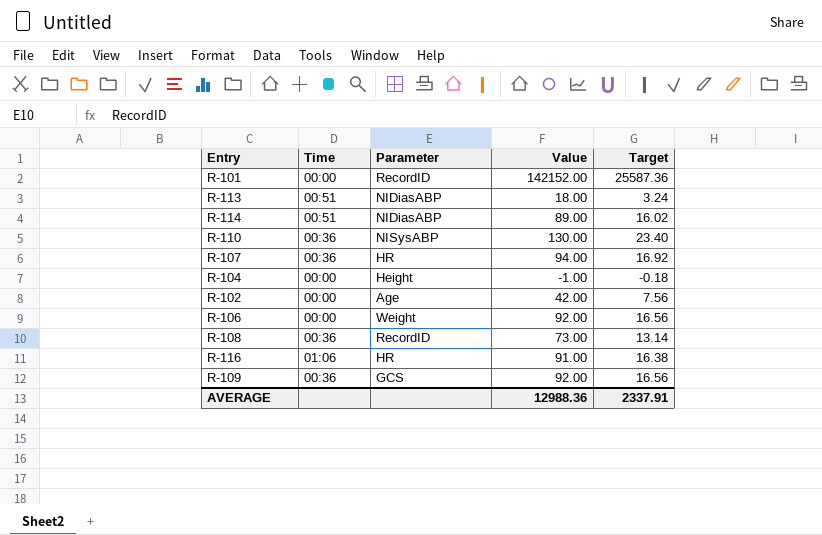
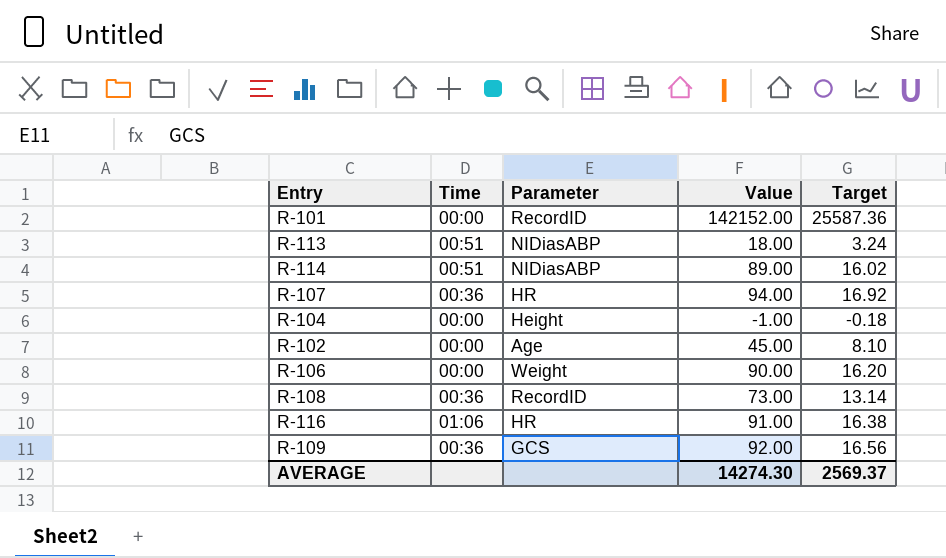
row R-110: 00:36 | NISysABP | 130.00 | 23.40 -> none
R-102 | Value: 42.00 -> 45.00
R-102 | Target: 7.56 -> 8.10
R-106 | Value: 92.00 -> 90.00
R-106 | Target: 16.56 -> 16.20
AVERAGE | Value: 12988.36 -> 14274.30
AVERAGE | Target: 2337.91 -> 2569.37

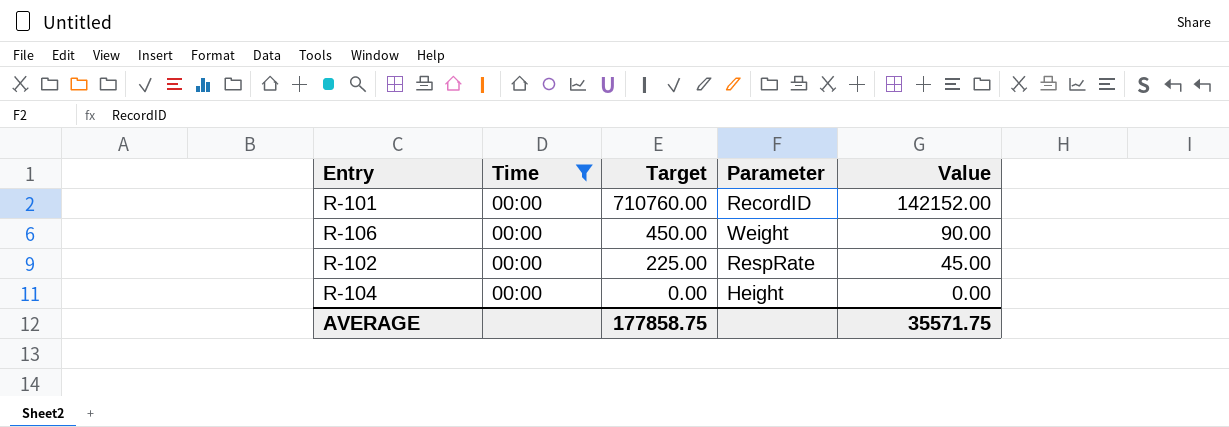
filter: none -> Time = 00:00
row order: none -> Target descending
column Target | formula: [Value] * 0.18 -> [Value] * 5
column Target | position: 5 -> 3
R-102 | Parameter: Age -> RespRate
R-104 | Value: -1.00 -> 0.00
AVERAGE | Target: 2569.37 -> 177858.75
AVERAGE | Value: 14274.30 -> 35571.75

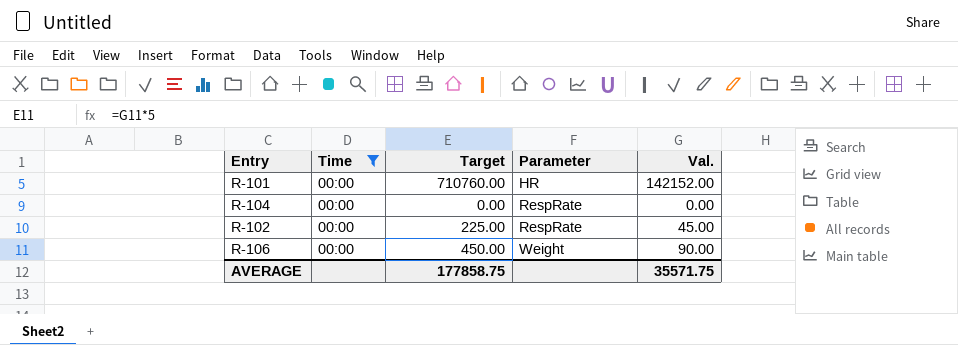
row order: Target descending -> Parameter ascending
column name: Value -> Val.
R-101 | Parameter: RecordID -> HR
R-104 | Parameter: Height -> RespRate

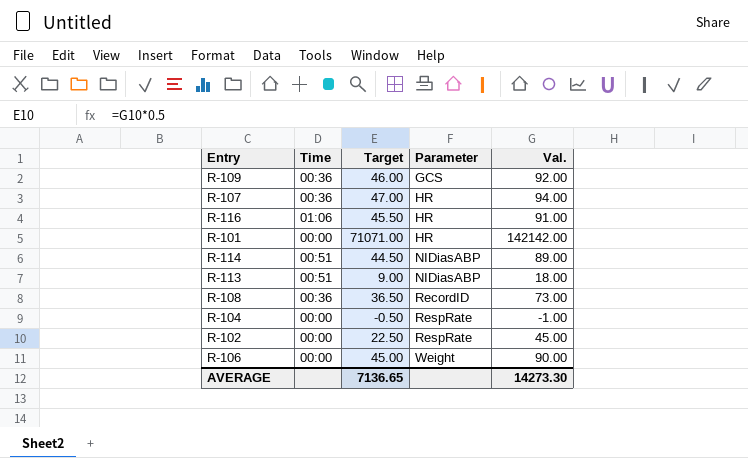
filter: Time = 00:00 -> none
column Target | formula: [Val.] * 5 -> [Val.] * 0.5
R-101 | Val.: 142152.00 -> 142142.00
R-104 | Val.: 0.00 -> -1.00
AVERAGE | Target: 177858.75 -> 7136.65
AVERAGE | Val.: 35571.75 -> 14273.30

